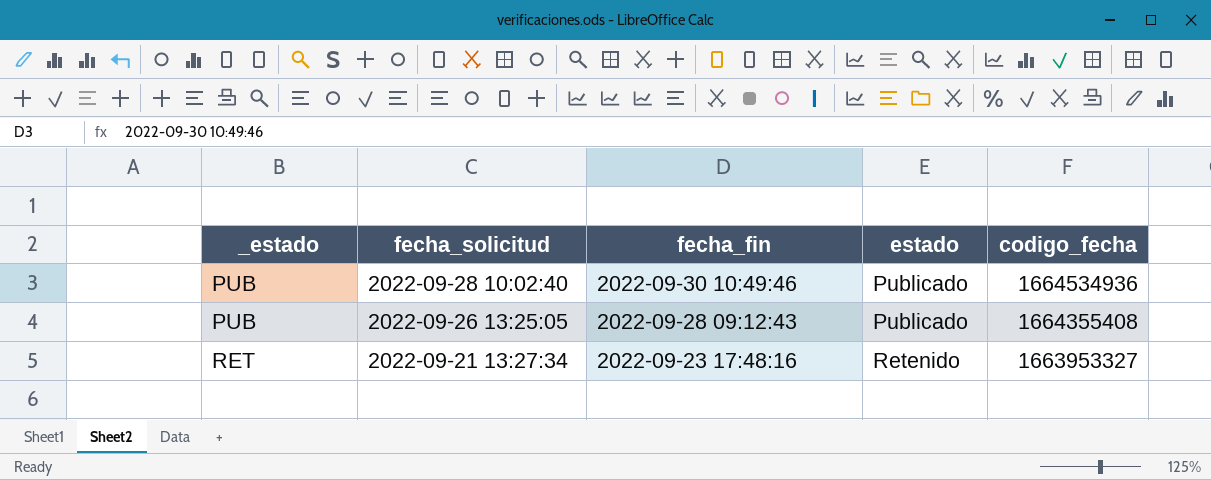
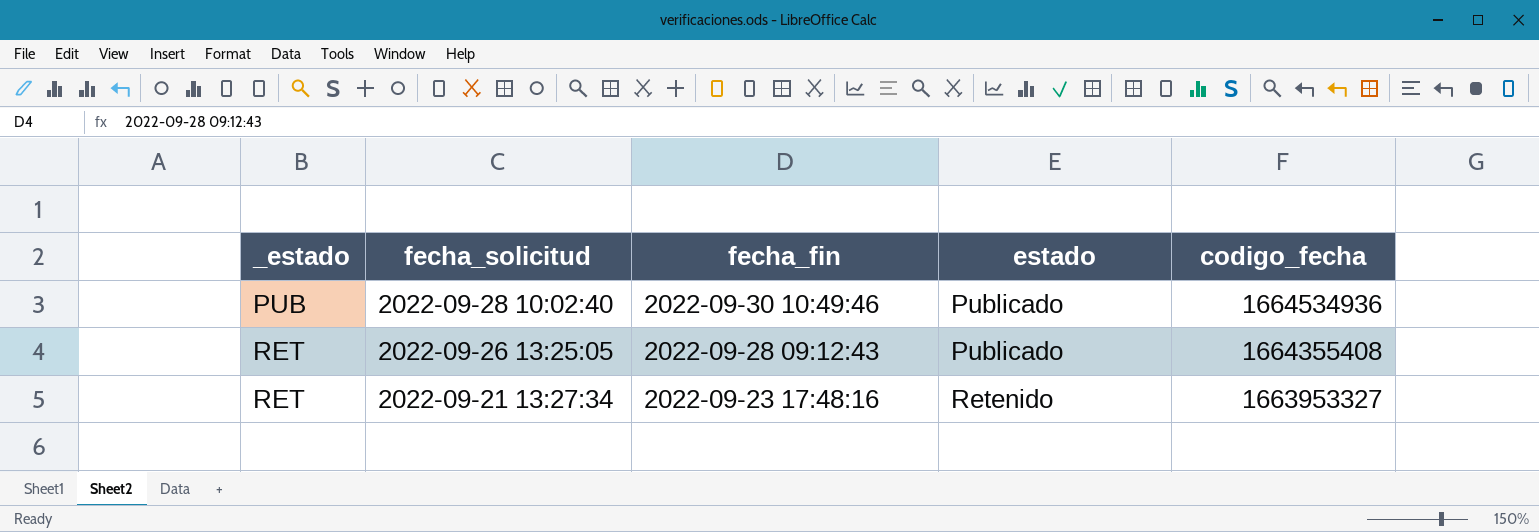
2022-09-26 13:25:05 | _estado: PUB -> RET

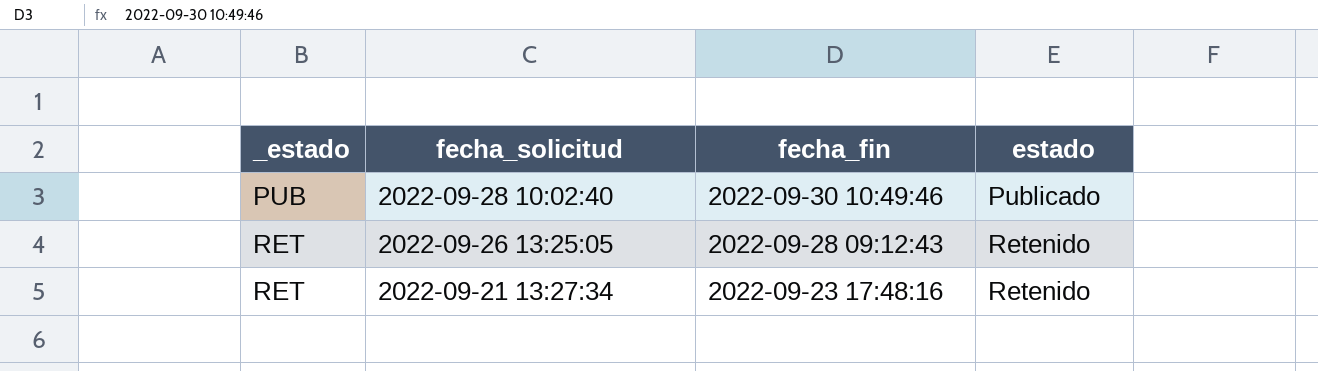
column codigo_fecha | position: 5 -> none
2022-09-26 13:25:05 | estado: Publicado -> Retenido

